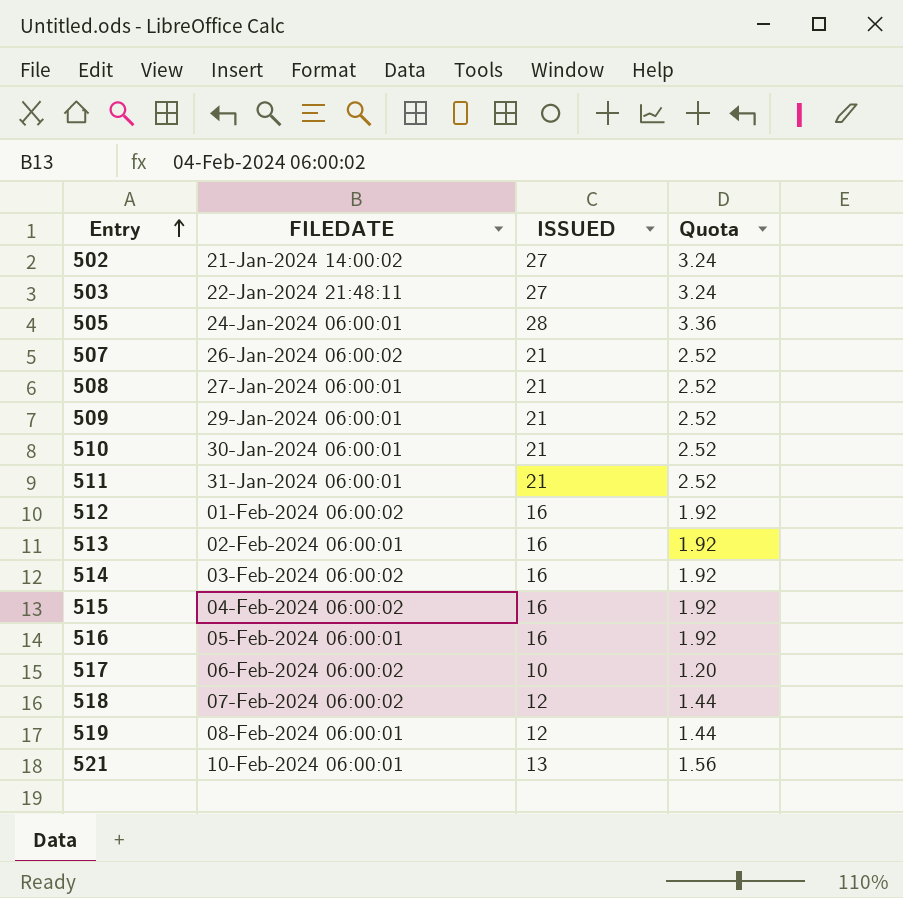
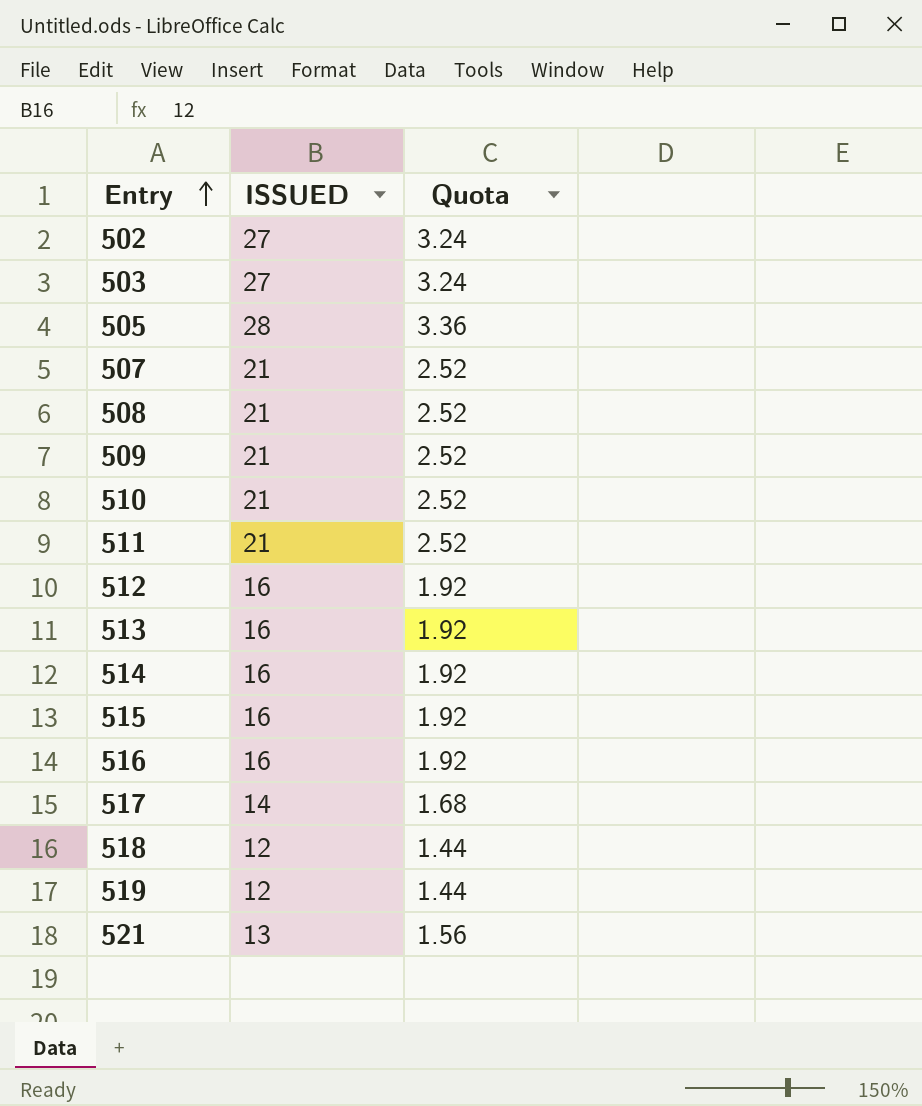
column FILEDATE | position: 2 -> none
517 | ISSUED: 10 -> 14
517 | Quota: 1.20 -> 1.68

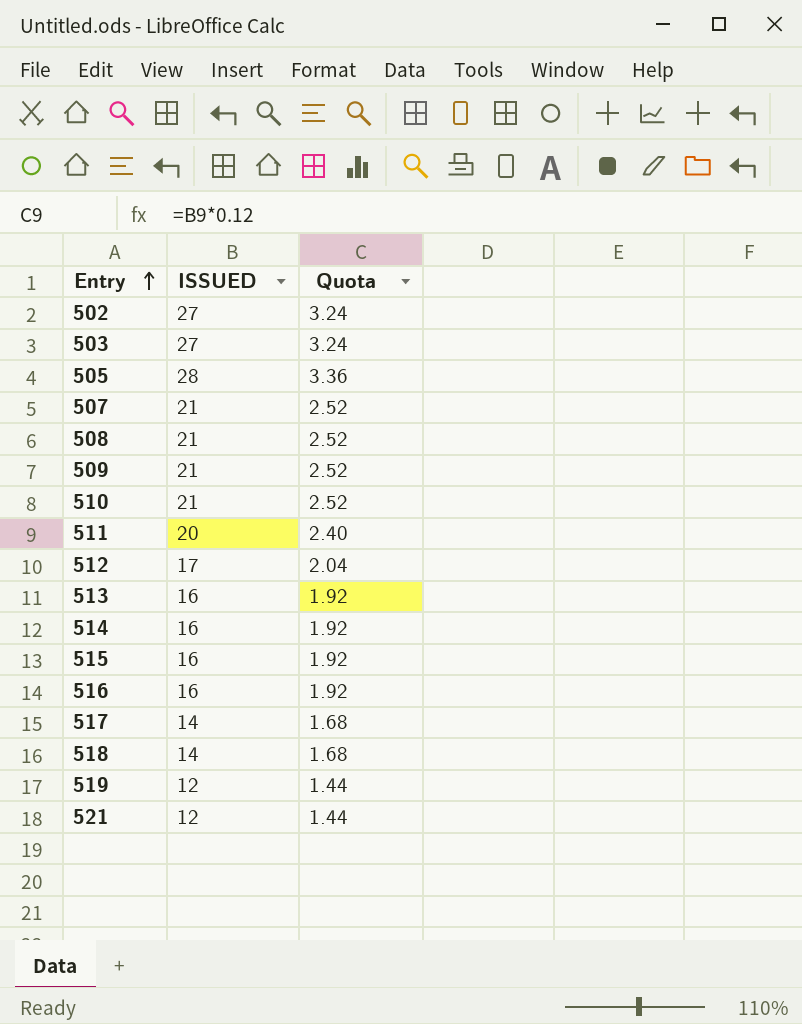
511 | ISSUED: 21 -> 20
511 | Quota: 2.52 -> 2.40
512 | ISSUED: 16 -> 17
512 | Quota: 1.92 -> 2.04
518 | ISSUED: 12 -> 14
518 | Quota: 1.44 -> 1.68
521 | ISSUED: 13 -> 12
521 | Quota: 1.56 -> 1.44

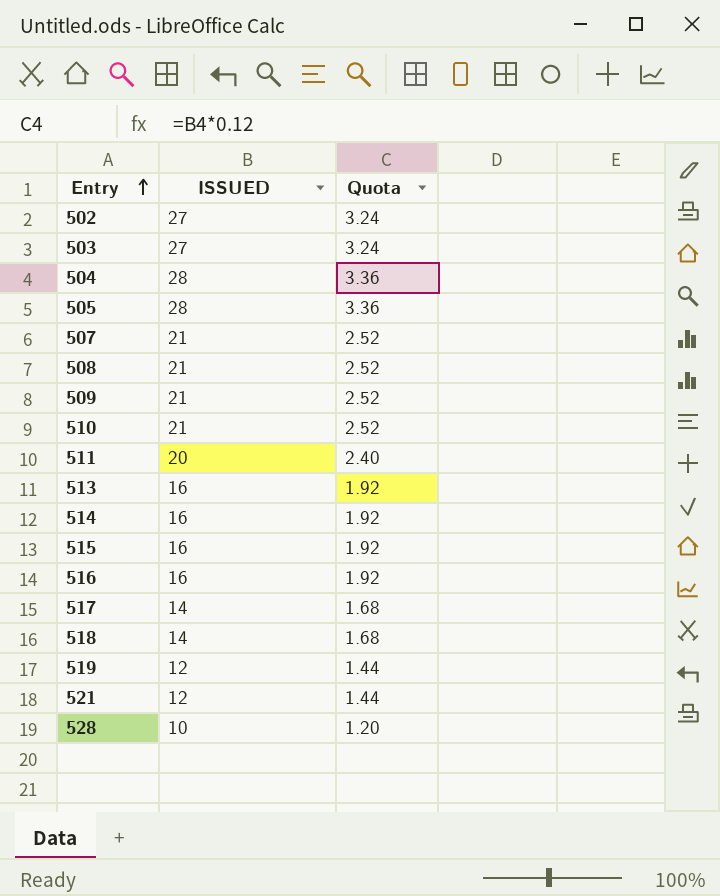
row 512: 17 | 2.04 -> none
row 504: none -> 28 | 3.36
row 528: none -> 10 | 1.20

